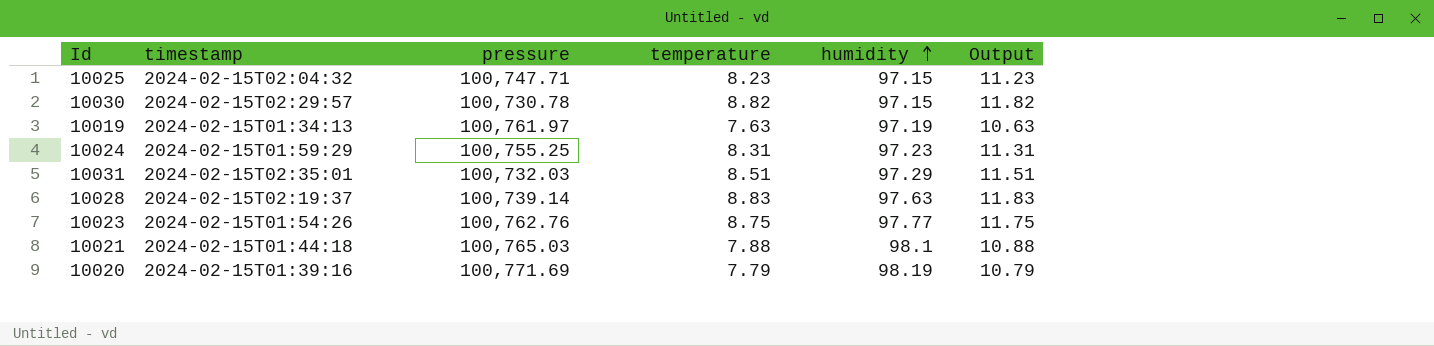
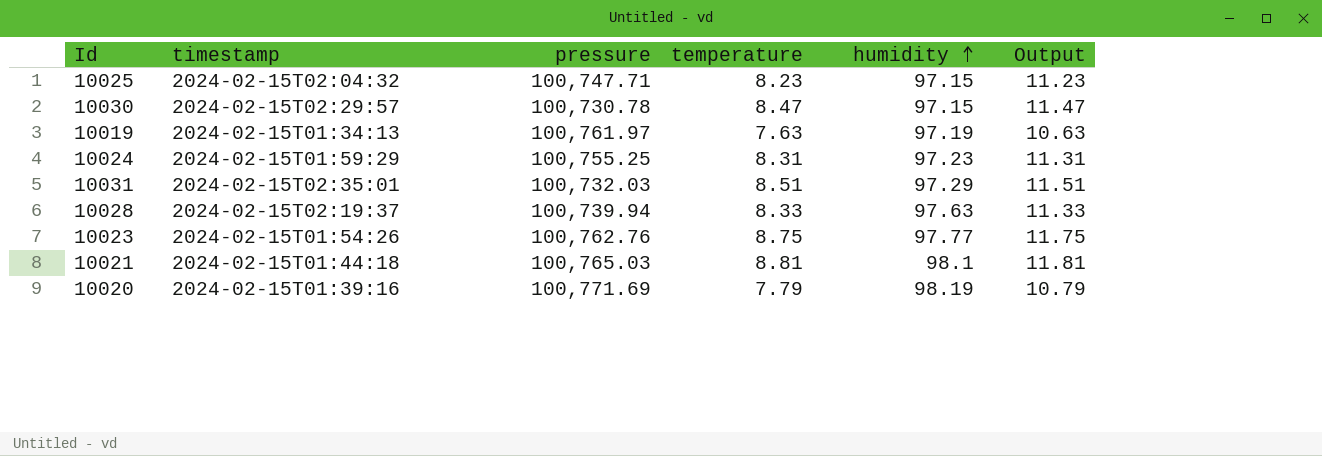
10030 | temperature: 8.82 -> 8.47
10030 | Output: 11.82 -> 11.47
10028 | pressure: 100,739.14 -> 100,739.94
10028 | temperature: 8.83 -> 8.33
10028 | Output: 11.83 -> 11.33
10021 | temperature: 7.88 -> 8.81
10021 | Output: 10.88 -> 11.81

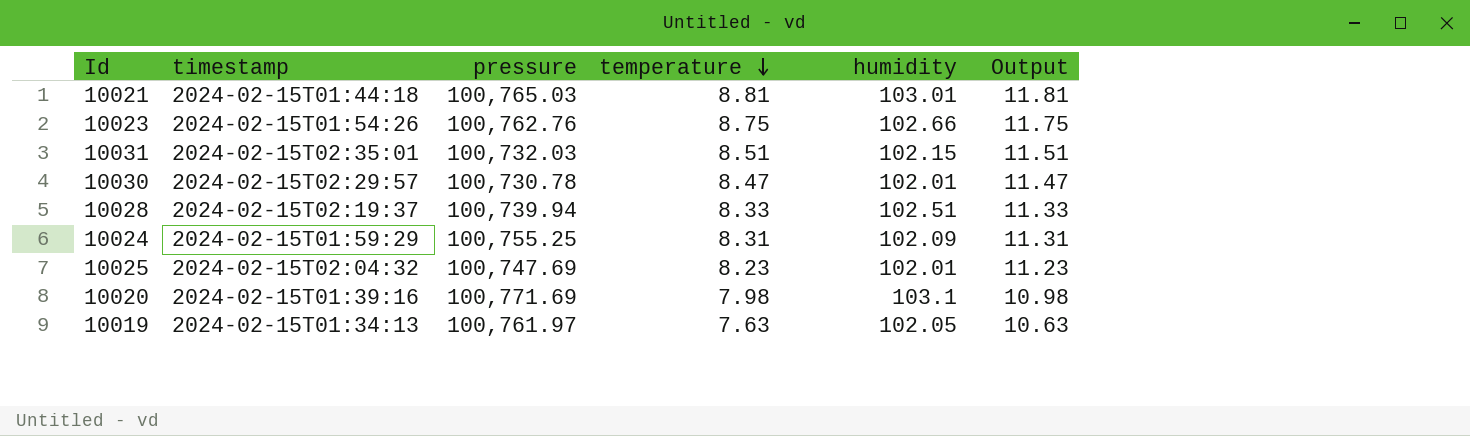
row order: humidity ascending -> temperature descending
10021 | humidity: 98.1 -> 103.01
10023 | humidity: 97.77 -> 102.66
10031 | humidity: 97.29 -> 102.15
10030 | humidity: 97.15 -> 102.01
10028 | humidity: 97.63 -> 102.51
10024 | humidity: 97.23 -> 102.09
10025 | pressure: 100,747.71 -> 100,747.69
10025 | humidity: 97.15 -> 102.01
10020 | temperature: 7.79 -> 7.98
10020 | humidity: 98.19 -> 103.1
10020 | Output: 10.79 -> 10.98
10019 | humidity: 97.19 -> 102.05

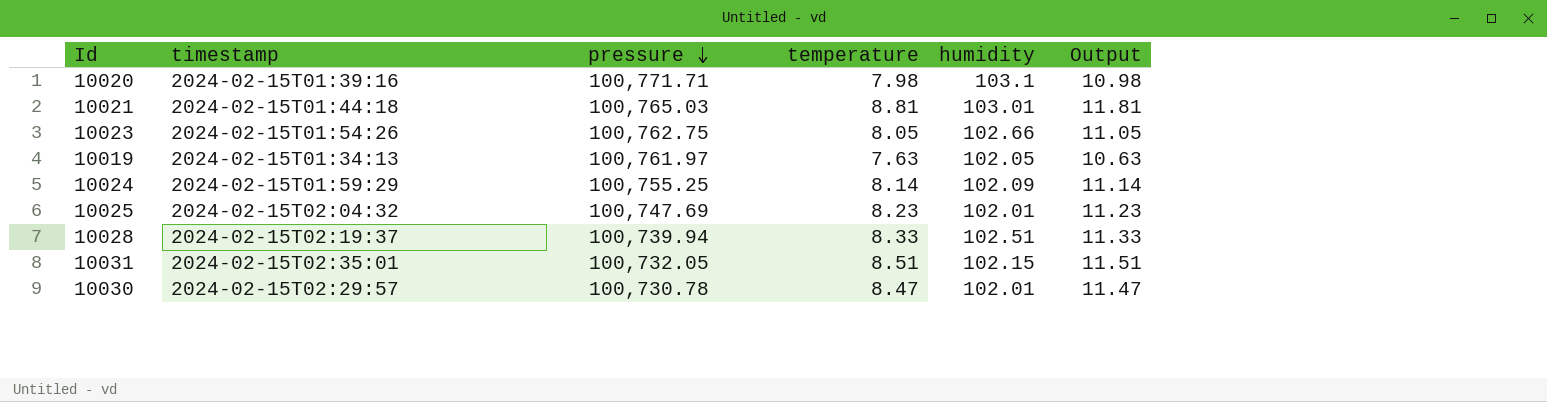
row order: temperature descending -> pressure descending
10020 | pressure: 100,771.69 -> 100,771.71
10023 | pressure: 100,762.76 -> 100,762.75
10023 | temperature: 8.75 -> 8.05
10023 | Output: 11.75 -> 11.05
10024 | temperature: 8.31 -> 8.14
10024 | Output: 11.31 -> 11.14
10031 | pressure: 100,732.03 -> 100,732.05

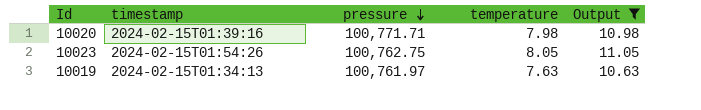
filter: none -> Output <= 11.05
column humidity | position: 5 -> none

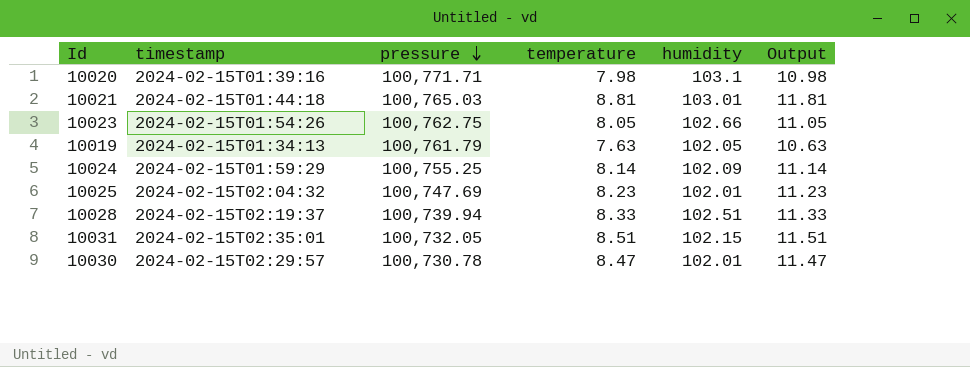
filter: Output <= 11.05 -> none
column humidity | position: none -> 5
10019 | pressure: 100,761.97 -> 100,761.79

